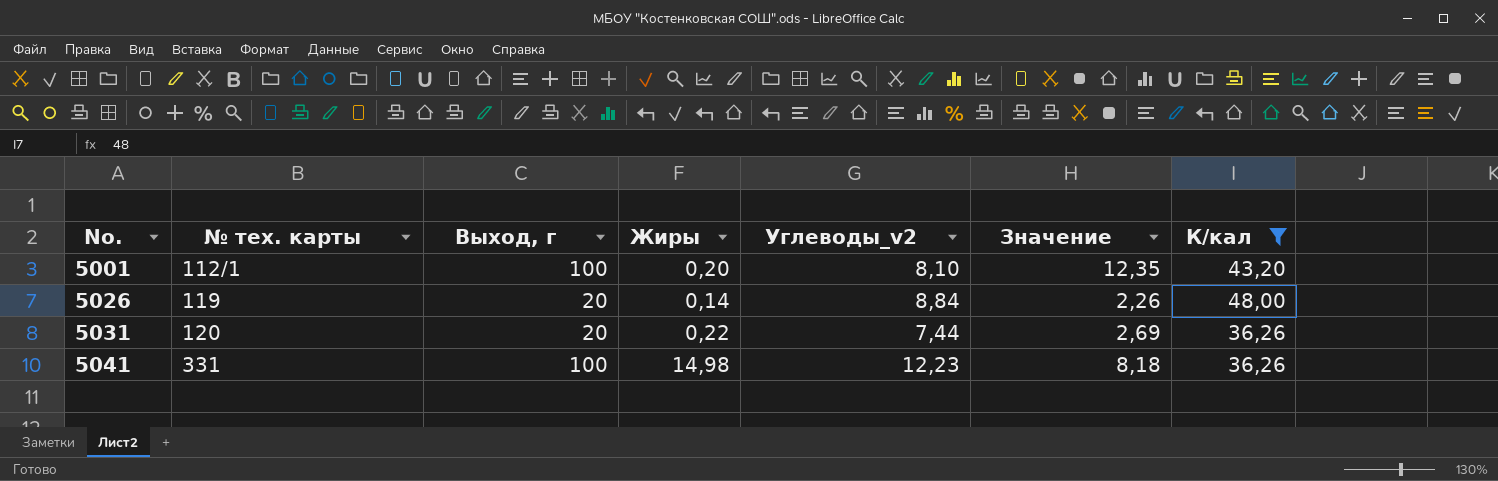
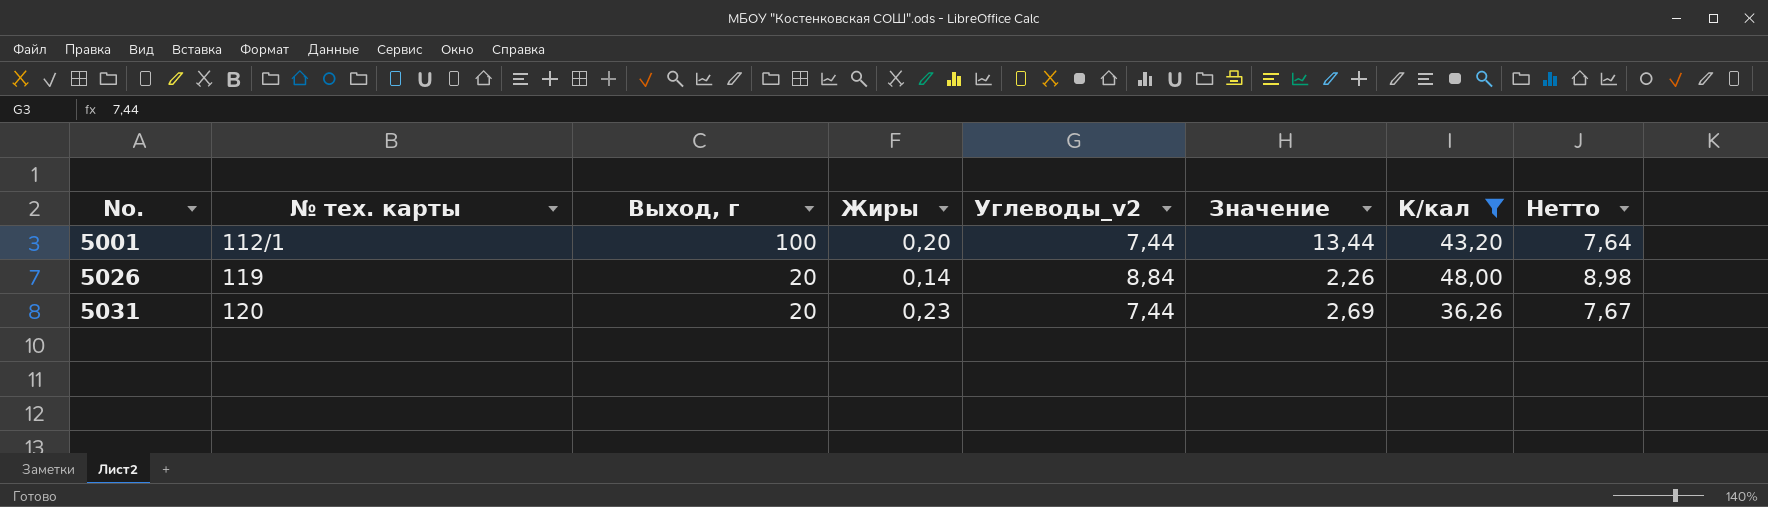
column Нетто | formula: none -> [Жиры] + [Углеводы_v2]
row 5041: 331 | 100 | 14,98 | 12,23 | 8,18 | 36,26 -> none
5001 | Углеводы_v2: 8,10 -> 7,44
5001 | Значение: 12,35 -> 13,44
5031 | Жиры: 0,22 -> 0,23

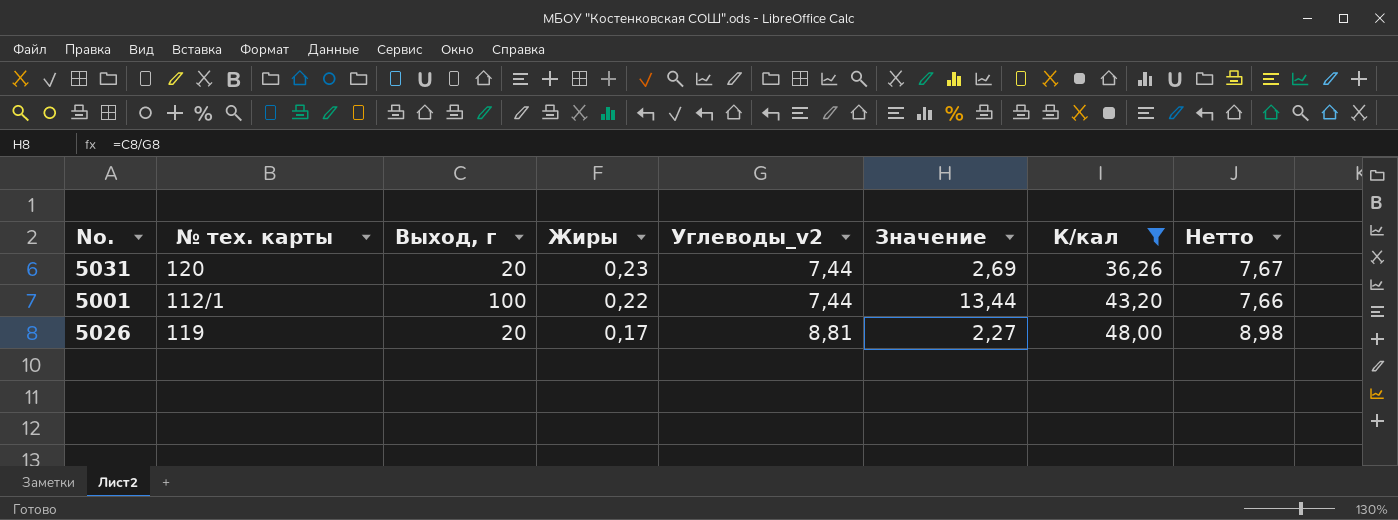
row order: No. ascending -> Жиры descending
5001 | Жиры: 0,20 -> 0,22
5001 | Нетто: 7,64 -> 7,66
5026 | Жиры: 0,14 -> 0,17
5026 | Углеводы_v2: 8,84 -> 8,81
5026 | Значение: 2,26 -> 2,27

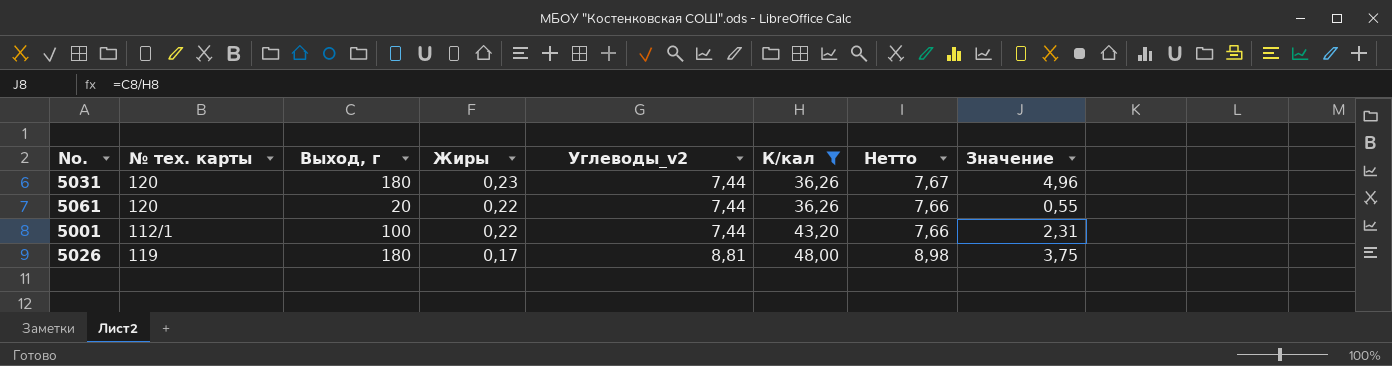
column Значение | formula: [Выход, г] / [Углеводы_v2] -> [Выход, г] / [К/кал]
column Значение | position: 6 -> 8
5031 | Выход, г: 20 -> 180
row 5061: none -> 120 | 20 | 0,22 | 7,44 | 36,26 | 7,66 | 0,55
5026 | Выход, г: 20 -> 180

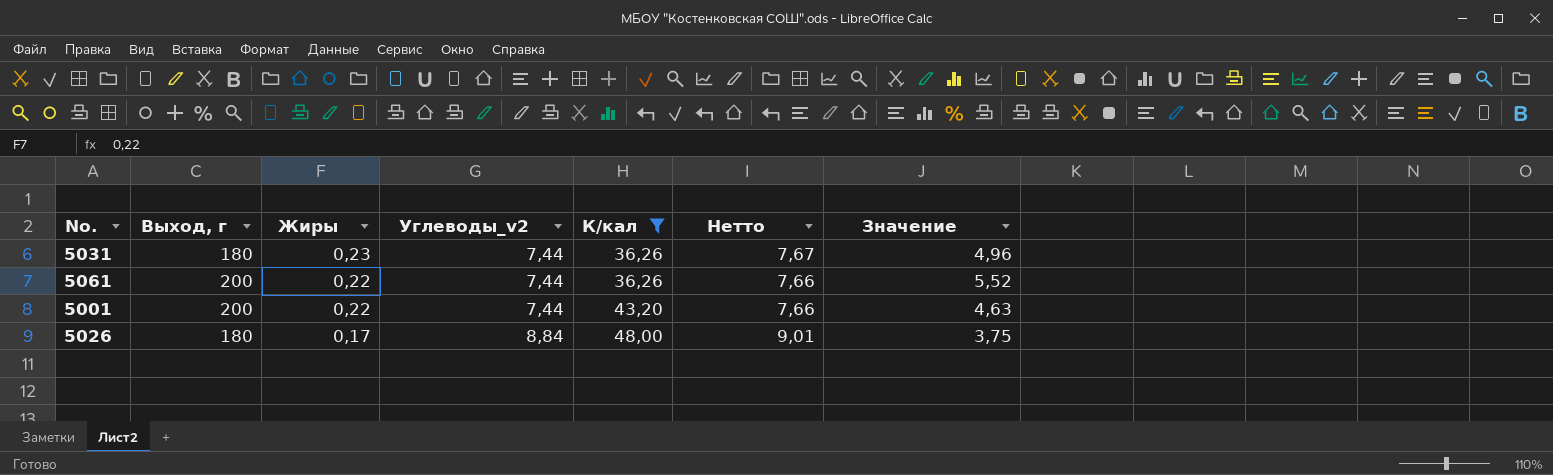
column № тех. карты | position: 2 -> none
5061 | Выход, г: 20 -> 200
5061 | Значение: 0,55 -> 5,52
5001 | Выход, г: 100 -> 200
5001 | Значение: 2,31 -> 4,63
5026 | Углеводы_v2: 8,81 -> 8,84
5026 | Нетто: 8,98 -> 9,01

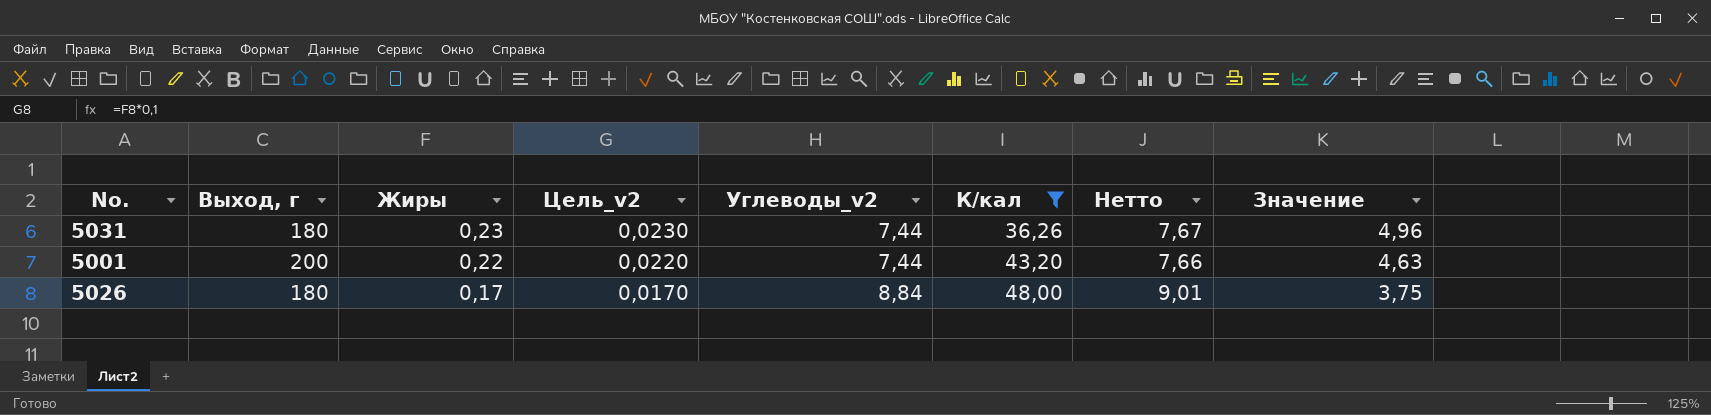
column Цель_v2 | formula: none -> [Жиры] * 0,1
row 5061: 200 | 0,22 | 7,44 | 36,26 | 7,66 | 5,52 -> none

